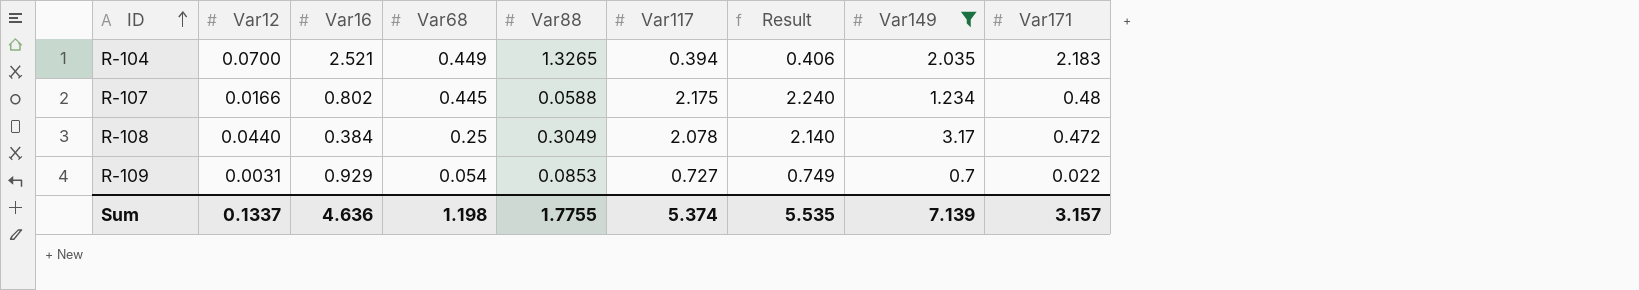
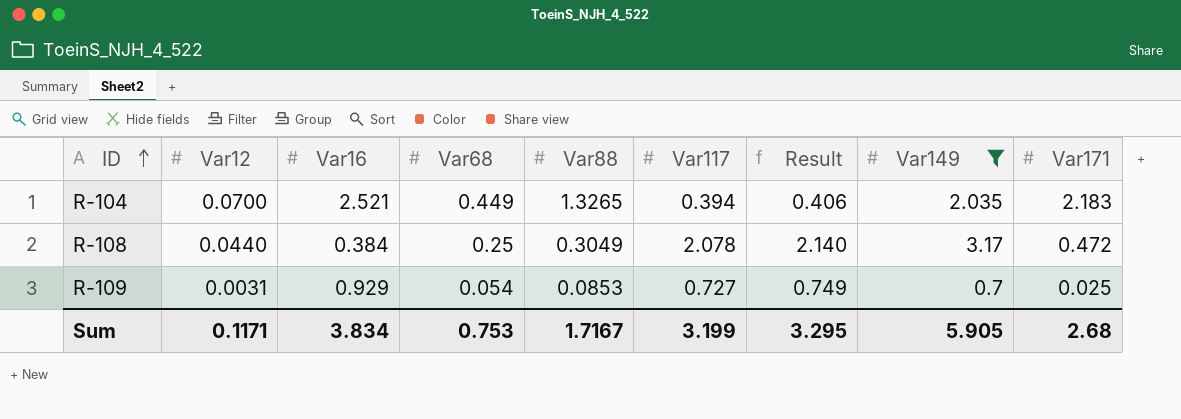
row R-107: 0.0166 | 0.802 | 0.445 | 0.0588 | 2.175 | 2.240 | 1.234 | 0.48 -> none
R-109 | Var171: 0.022 -> 0.025
Sum | Var12: 0.1337 -> 0.1171
Sum | Var16: 4.636 -> 3.834
Sum | Var68: 1.198 -> 0.753
Sum | Var88: 1.7755 -> 1.7167
Sum | Var117: 5.374 -> 3.199
Sum | Result: 5.535 -> 3.295
Sum | Var149: 7.139 -> 5.905
Sum | Var171: 3.157 -> 2.68

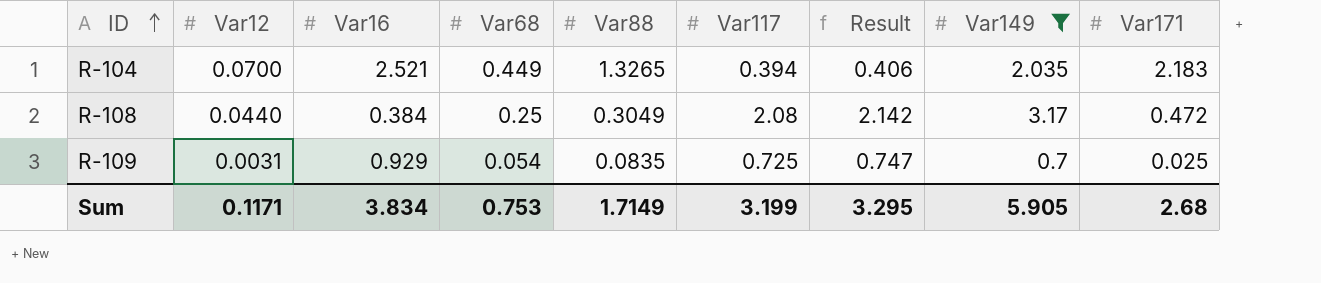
R-108 | Var117: 2.078 -> 2.08
R-108 | Result: 2.140 -> 2.142
R-109 | Var88: 0.0853 -> 0.0835
R-109 | Var117: 0.727 -> 0.725
R-109 | Result: 0.749 -> 0.747
Sum | Var88: 1.7167 -> 1.7149

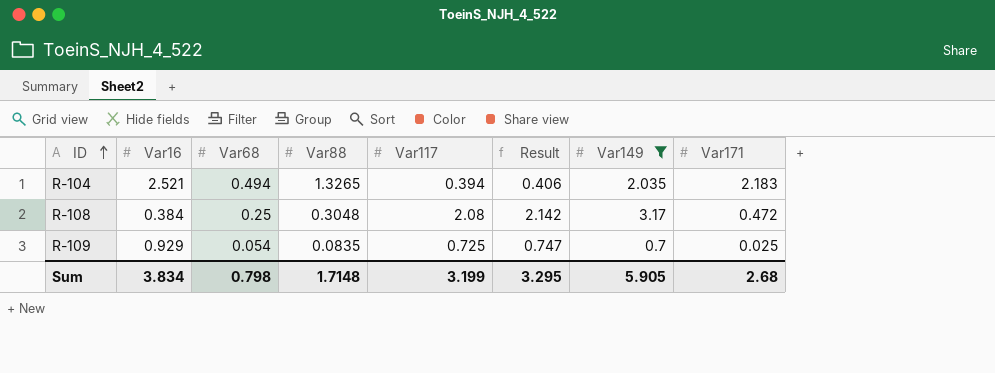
column Var12 | position: 2 -> none
R-104 | Var68: 0.449 -> 0.494
R-108 | Var88: 0.3049 -> 0.3048
Sum | Var68: 0.753 -> 0.798
Sum | Var88: 1.7149 -> 1.7148

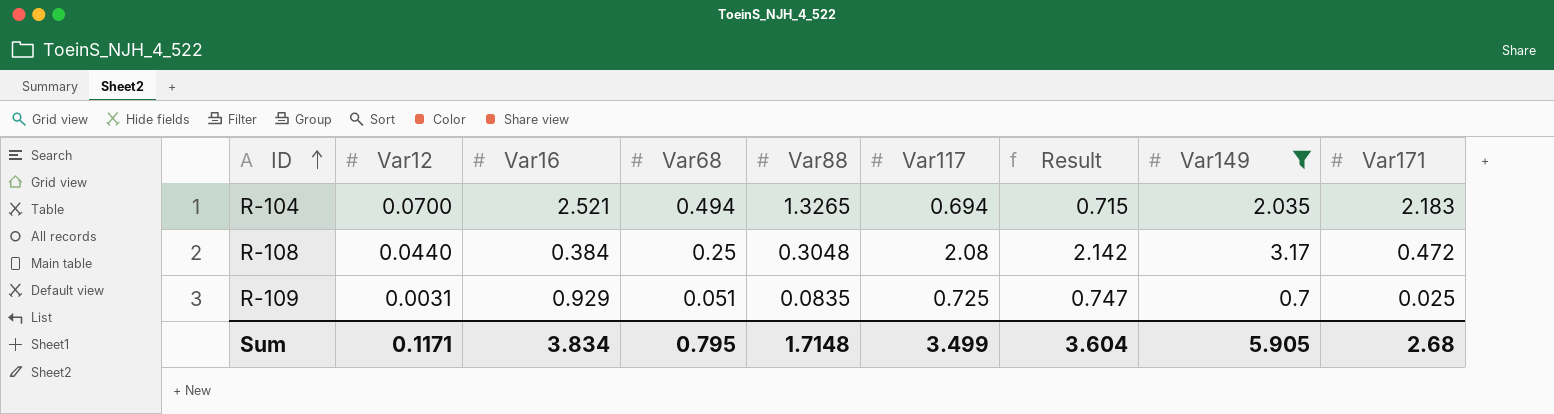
column Var12 | position: none -> 2
R-104 | Var117: 0.394 -> 0.694
R-104 | Result: 0.406 -> 0.715
R-109 | Var68: 0.054 -> 0.051
Sum | Var68: 0.798 -> 0.795
Sum | Var117: 3.199 -> 3.499
Sum | Result: 3.295 -> 3.604

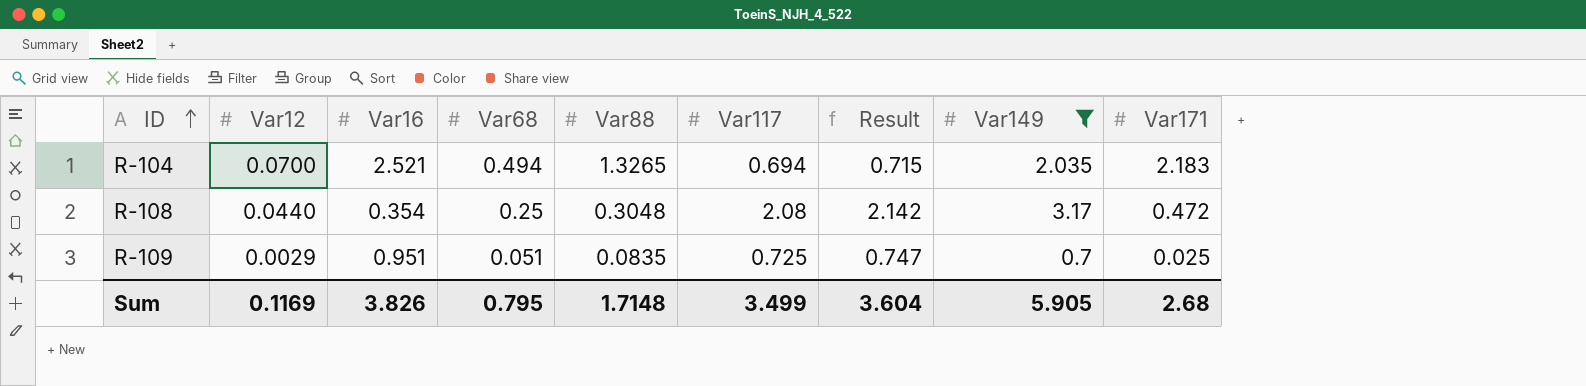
R-108 | Var16: 0.384 -> 0.354
R-109 | Var12: 0.0031 -> 0.0029
R-109 | Var16: 0.929 -> 0.951
Sum | Var12: 0.1171 -> 0.1169
Sum | Var16: 3.834 -> 3.826

